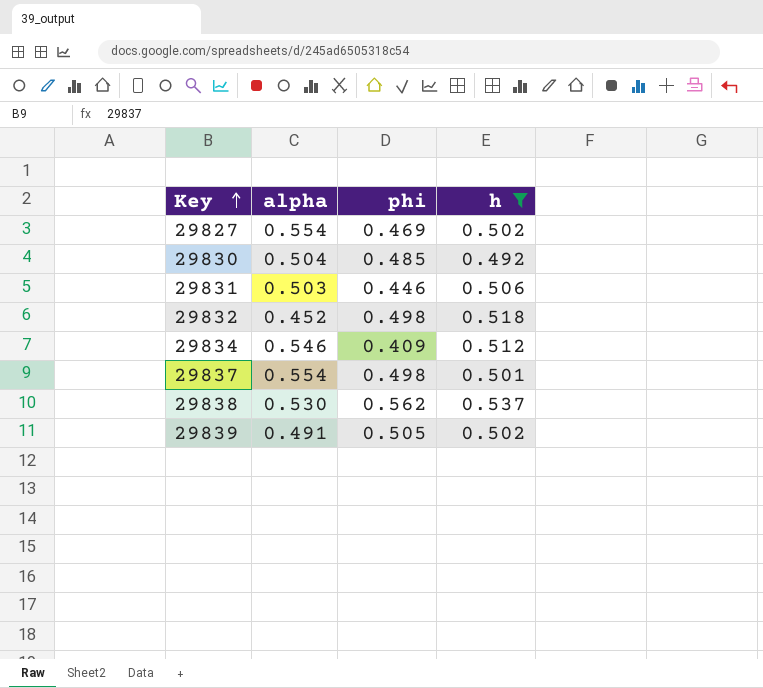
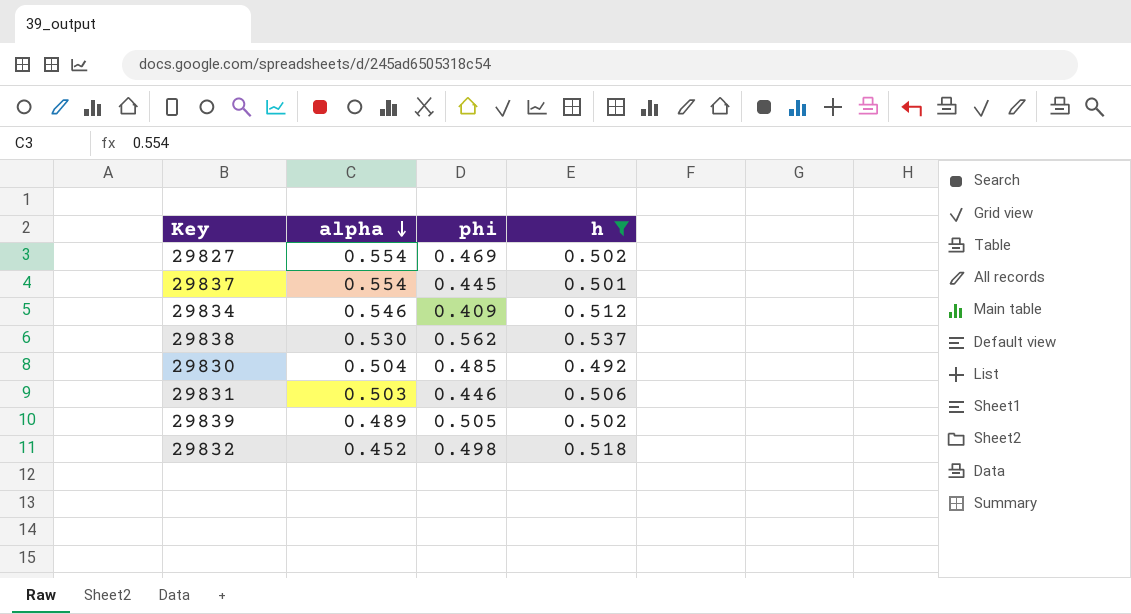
row order: Key ascending -> alpha descending
29837 | phi: 0.498 -> 0.445
29839 | alpha: 0.491 -> 0.489

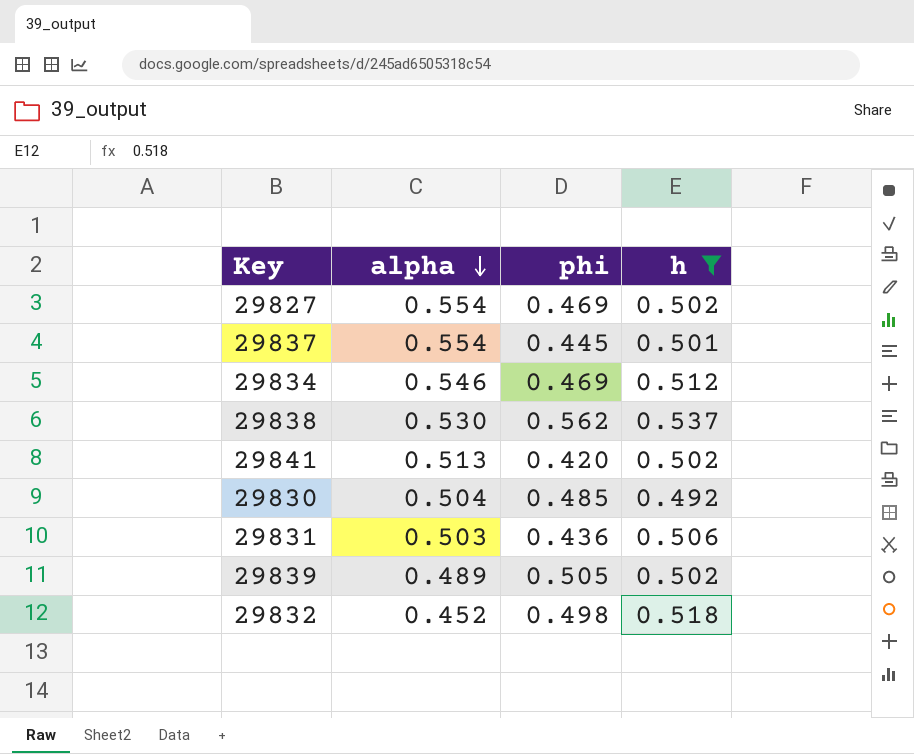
29834 | phi: 0.409 -> 0.469
row 29841: none -> 0.513 | 0.420 | 0.502
29831 | phi: 0.446 -> 0.436

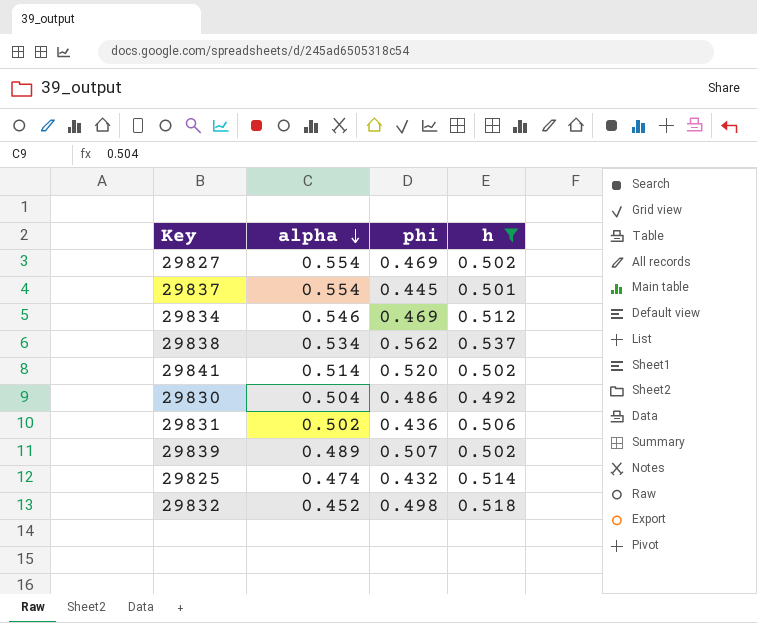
29838 | alpha: 0.530 -> 0.534
29841 | alpha: 0.513 -> 0.514
29841 | phi: 0.420 -> 0.520
29830 | phi: 0.485 -> 0.486
29831 | alpha: 0.503 -> 0.502
29839 | phi: 0.505 -> 0.507
row 29825: none -> 0.474 | 0.432 | 0.514

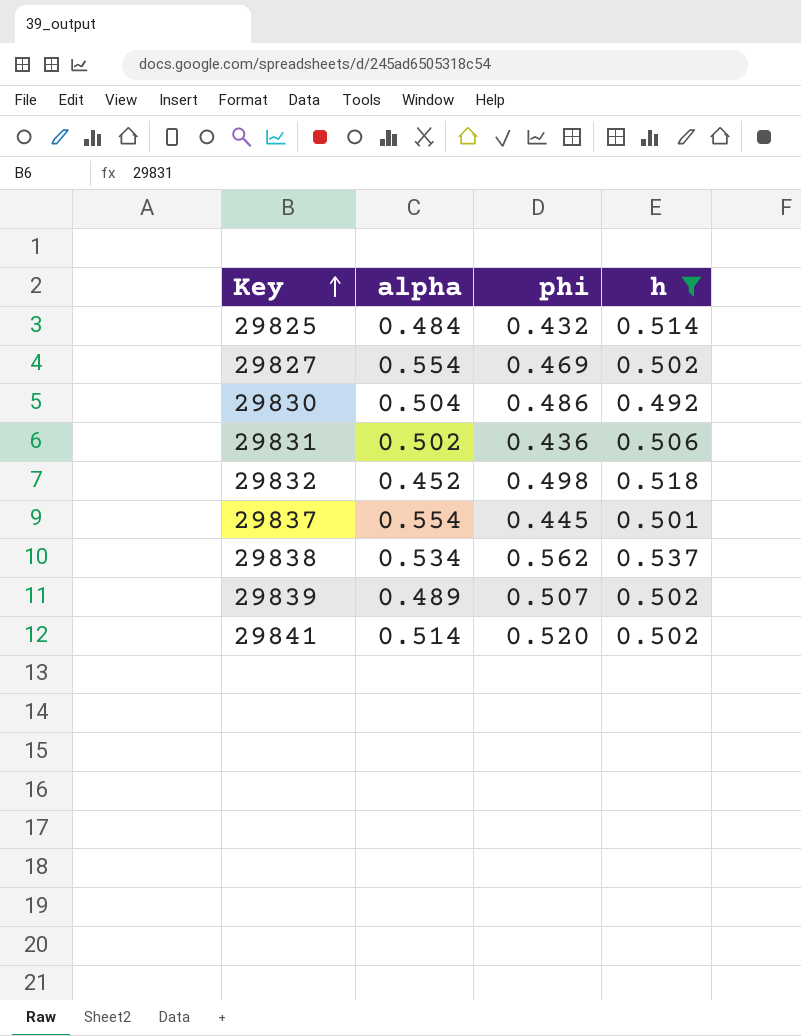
row order: alpha descending -> Key ascending
row 29834: 0.546 | 0.469 | 0.512 -> none
29825 | alpha: 0.474 -> 0.484

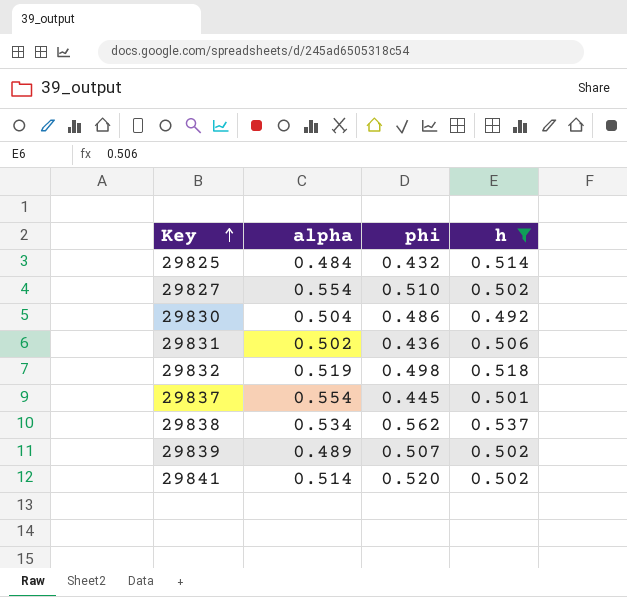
29827 | phi: 0.469 -> 0.510
29832 | alpha: 0.452 -> 0.519

